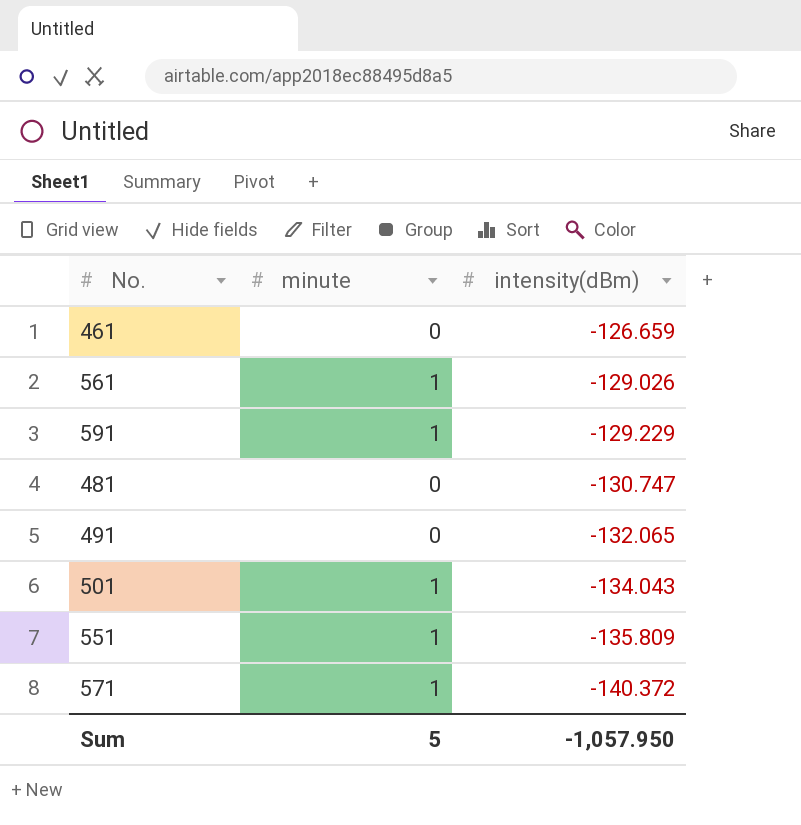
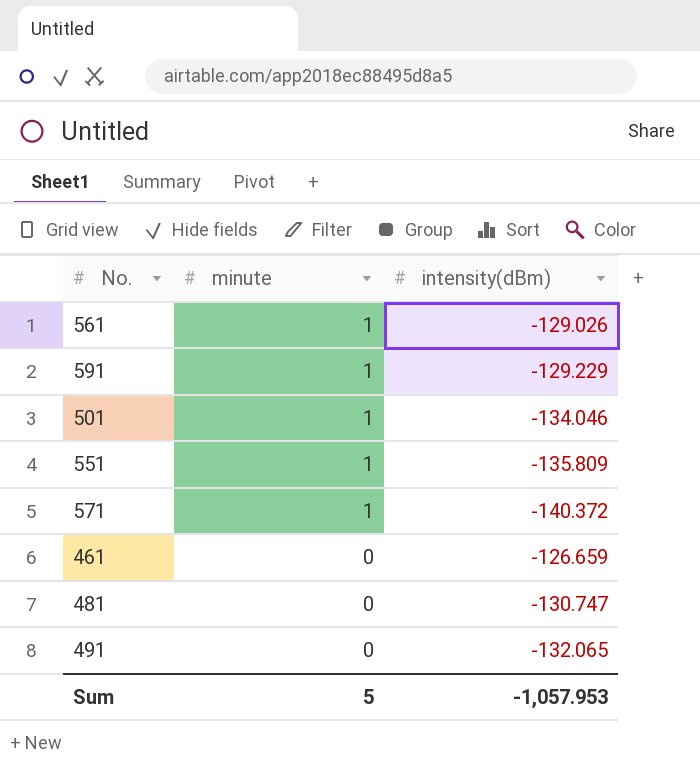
row order: intensity(dBm) descending -> minute descending
501 | intensity(dBm): -134.043 -> -134.046
Sum | intensity(dBm): -1,057.950 -> -1,057.953

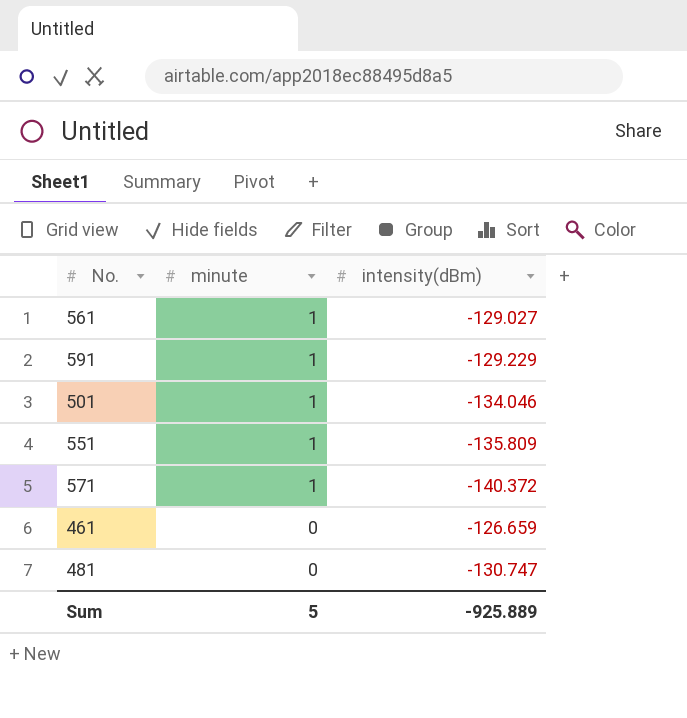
row 491: 0 | -132.065 -> none
561 | intensity(dBm): -129.026 -> -129.027
Sum | intensity(dBm): -1,057.953 -> -925.889

